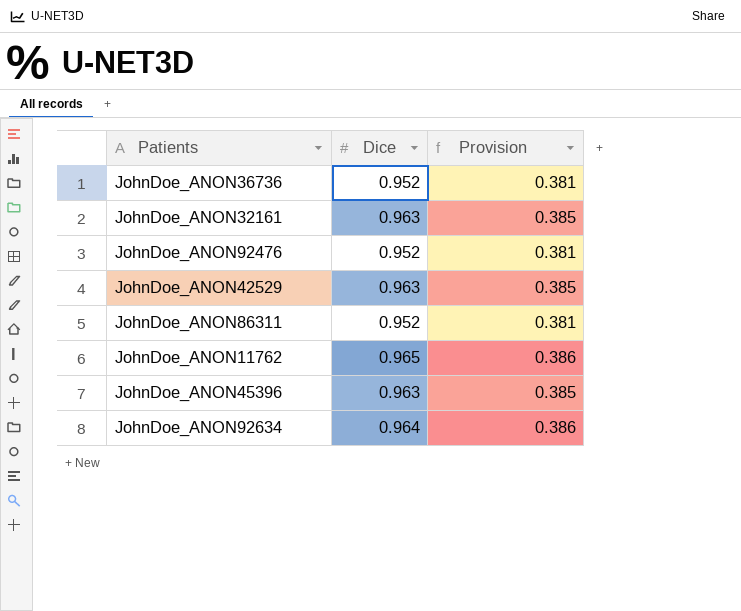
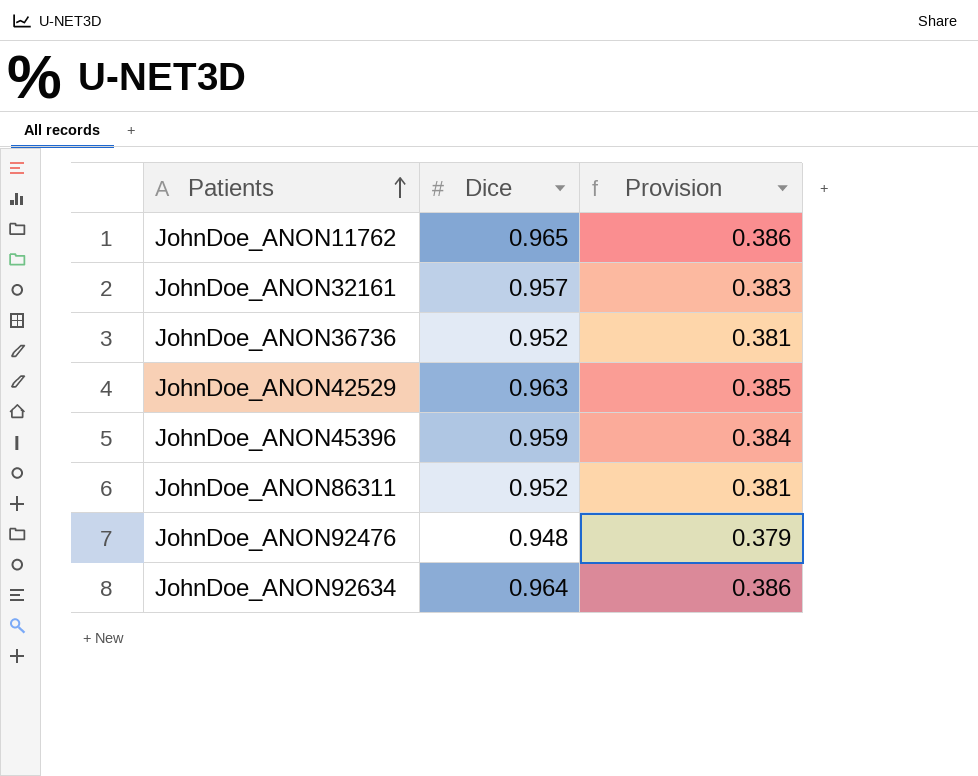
row order: none -> Patients ascending
JohnDoe_ANON32161 | Dice: 0.963 -> 0.957
JohnDoe_ANON32161 | Provision: 0.385 -> 0.383
JohnDoe_ANON45396 | Dice: 0.963 -> 0.959
JohnDoe_ANON45396 | Provision: 0.385 -> 0.384
JohnDoe_ANON92476 | Dice: 0.952 -> 0.948
JohnDoe_ANON92476 | Provision: 0.381 -> 0.379

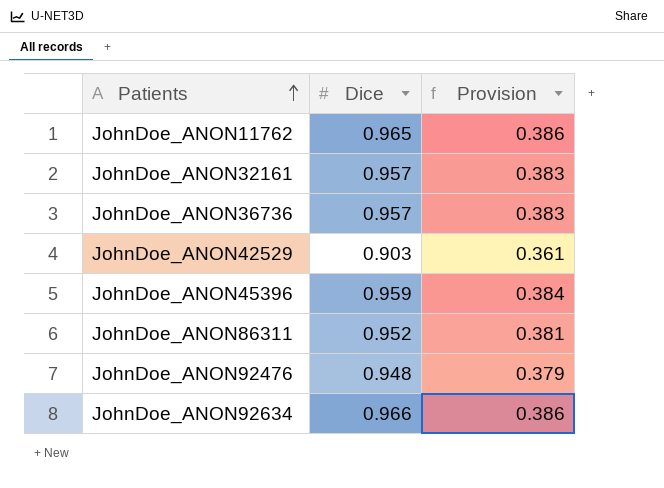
JohnDoe_ANON36736 | Dice: 0.952 -> 0.957
JohnDoe_ANON36736 | Provision: 0.381 -> 0.383
JohnDoe_ANON42529 | Dice: 0.963 -> 0.903
JohnDoe_ANON42529 | Provision: 0.385 -> 0.361
JohnDoe_ANON92634 | Dice: 0.964 -> 0.966

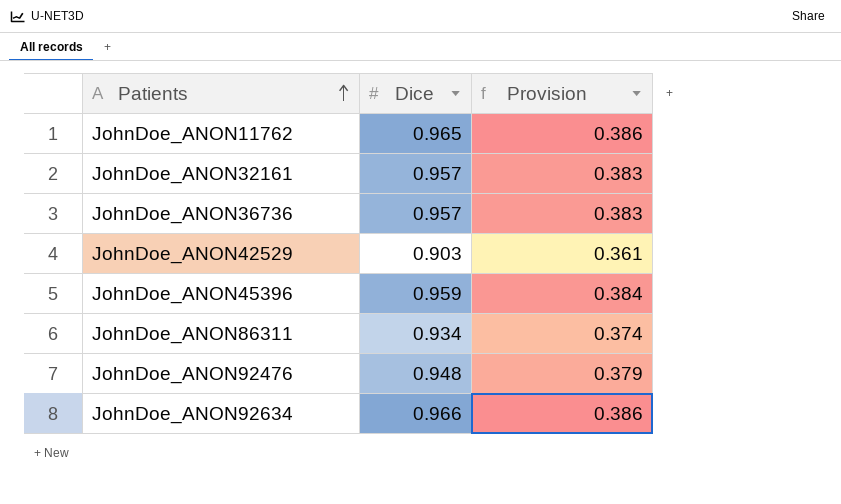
JohnDoe_ANON86311 | Dice: 0.952 -> 0.934
JohnDoe_ANON86311 | Provision: 0.381 -> 0.374

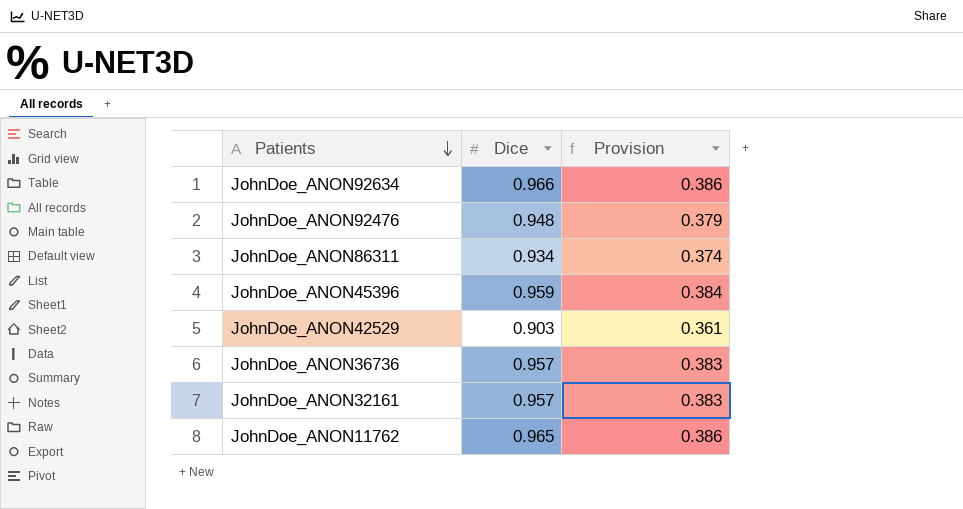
row order: Patients ascending -> Patients descending

